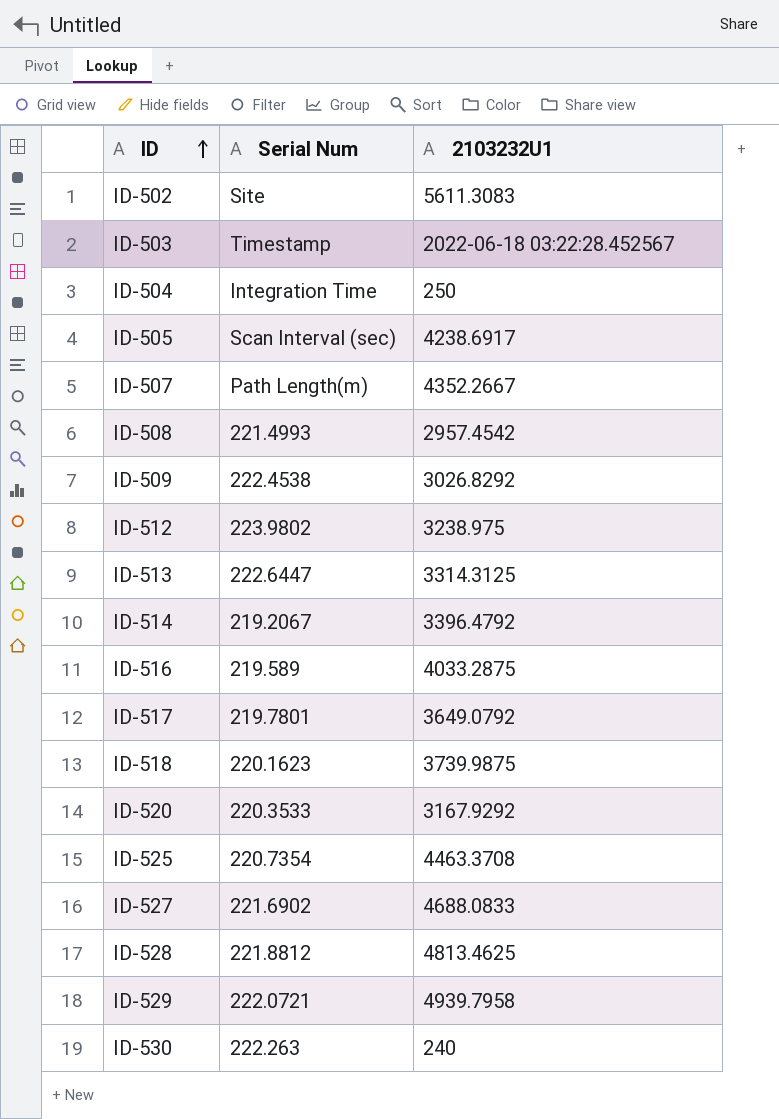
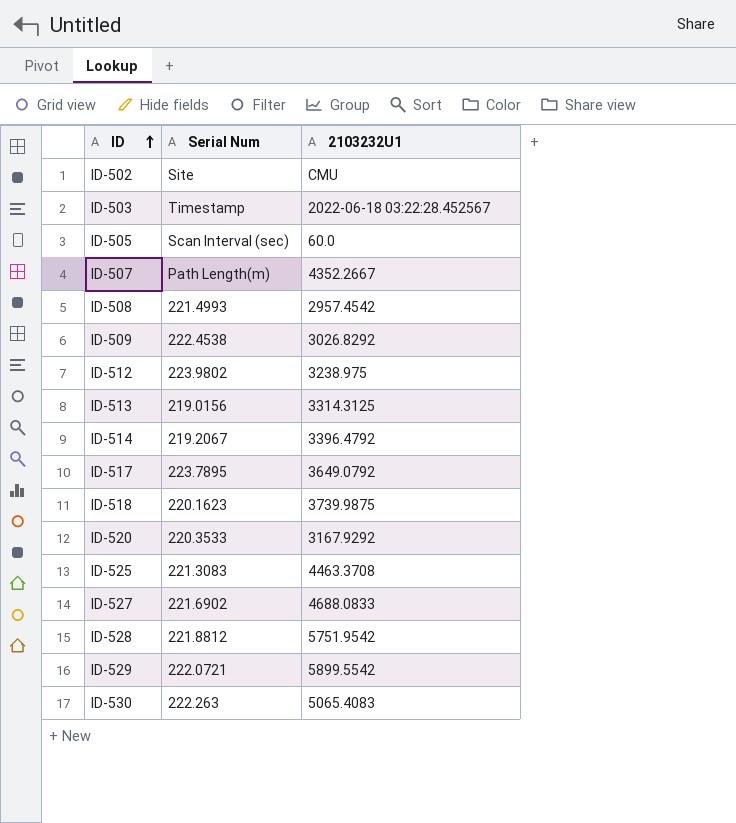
row ID-504: Integration Time | 250 -> none
row ID-516: 219.589 | 4033.2875 -> none
ID-502 | 2103232U1: 5611.3083 -> CMU
ID-505 | 2103232U1: 4238.6917 -> 60.0
ID-513 | Serial Num: 222.6447 -> 219.0156
ID-517 | Serial Num: 219.7801 -> 223.7895
ID-525 | Serial Num: 220.7354 -> 221.3083
ID-528 | 2103232U1: 4813.4625 -> 5751.9542
ID-529 | 2103232U1: 4939.7958 -> 5899.5542
ID-530 | 2103232U1: 240 -> 5065.4083

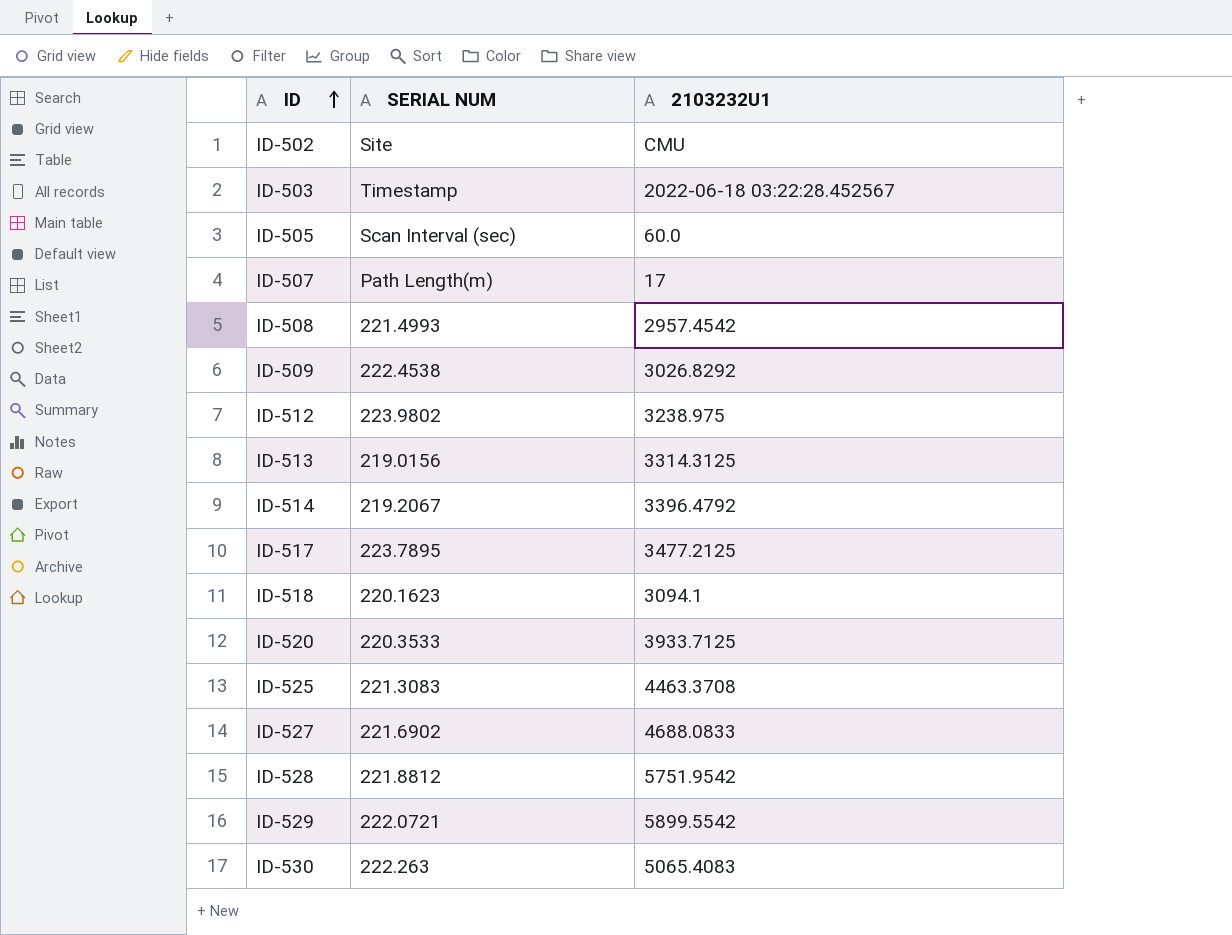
column name: Serial Num -> SERIAL NUM
ID-507 | 2103232U1: 4352.2667 -> 17
ID-517 | 2103232U1: 3649.0792 -> 3477.2125
ID-518 | 2103232U1: 3739.9875 -> 3094.1
ID-520 | 2103232U1: 3167.9292 -> 3933.7125

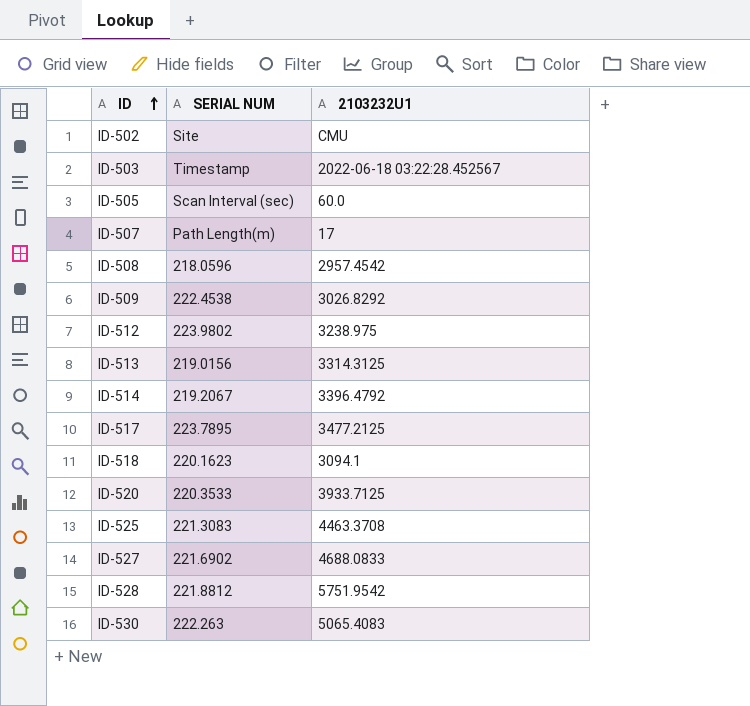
row ID-529: 222.0721 | 5899.5542 -> none
ID-508 | SERIAL NUM: 221.4993 -> 218.0596

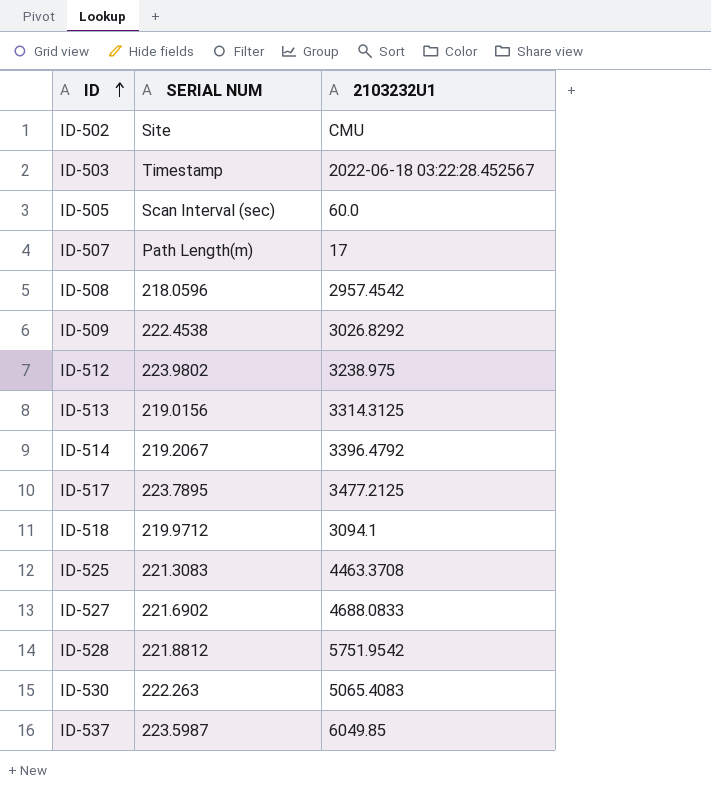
row ID-520: 220.3533 | 3933.7125 -> none
ID-518 | SERIAL NUM: 220.1623 -> 219.9712
row ID-537: none -> 223.5987 | 6049.85

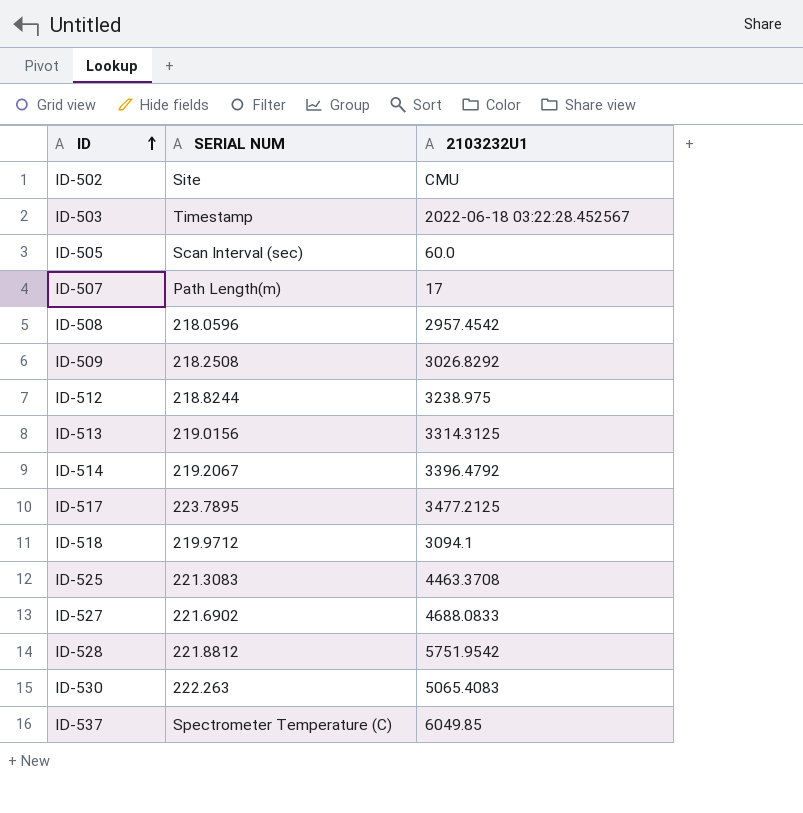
ID-509 | SERIAL NUM: 222.4538 -> 218.2508
ID-512 | SERIAL NUM: 223.9802 -> 218.8244
ID-537 | SERIAL NUM: 223.5987 -> Spectrometer Temperature (C)

